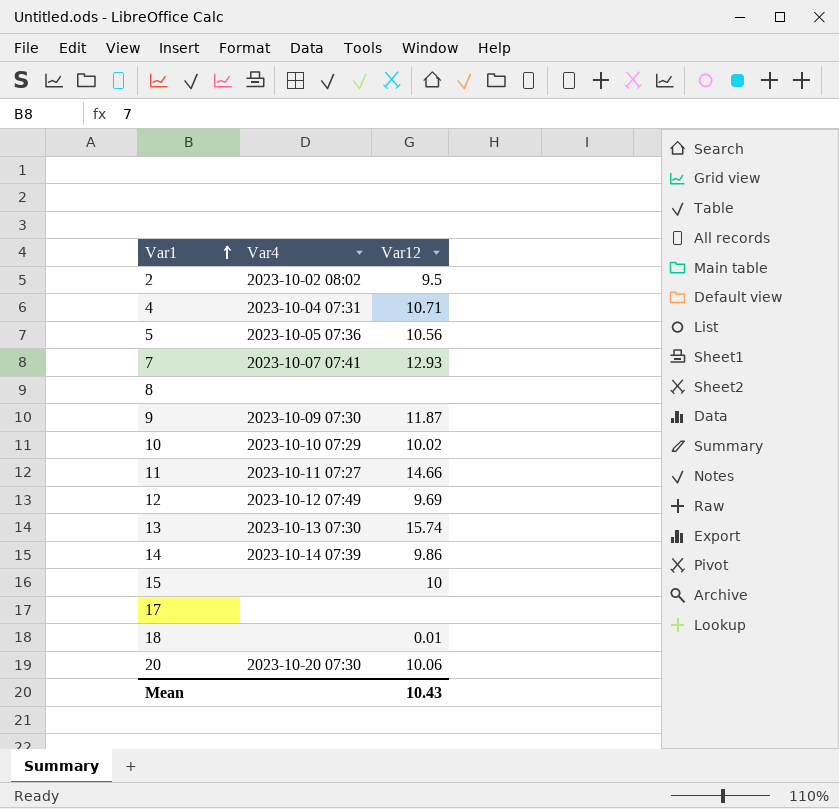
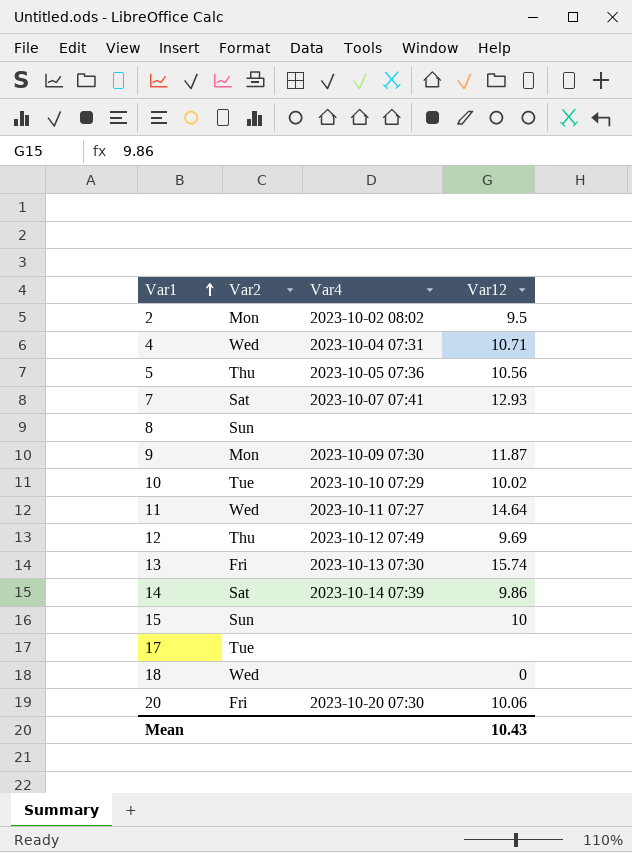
column Var2 | position: none -> 2
11 | Var12: 14.66 -> 14.64
18 | Var12: 0.01 -> 0

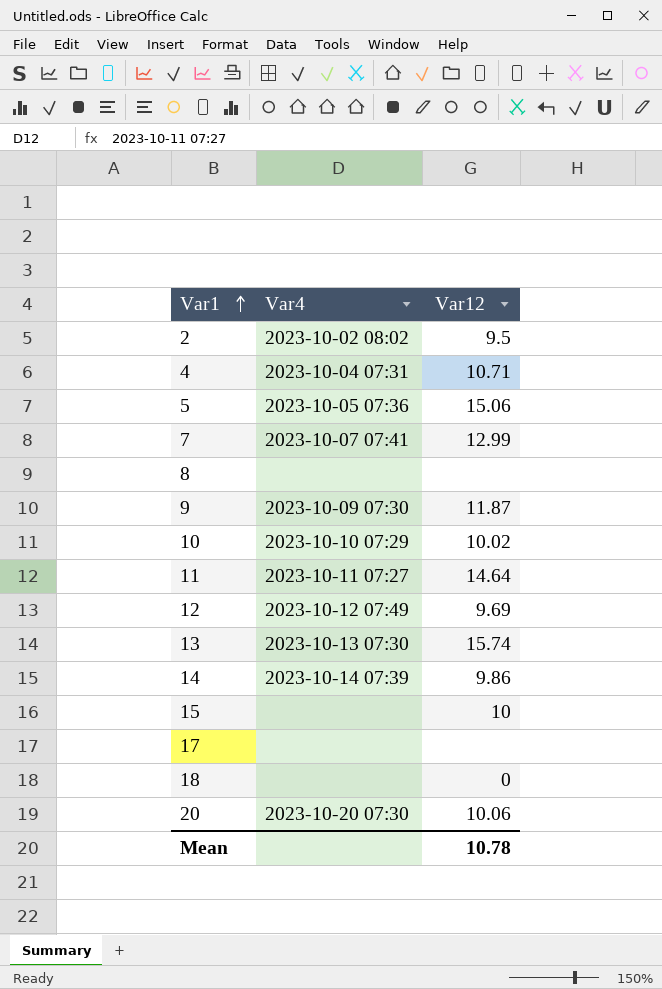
column Var2 | position: 2 -> none
5 | Var12: 10.56 -> 15.06
7 | Var12: 12.93 -> 12.99
Mean | Var12: 10.43 -> 10.78

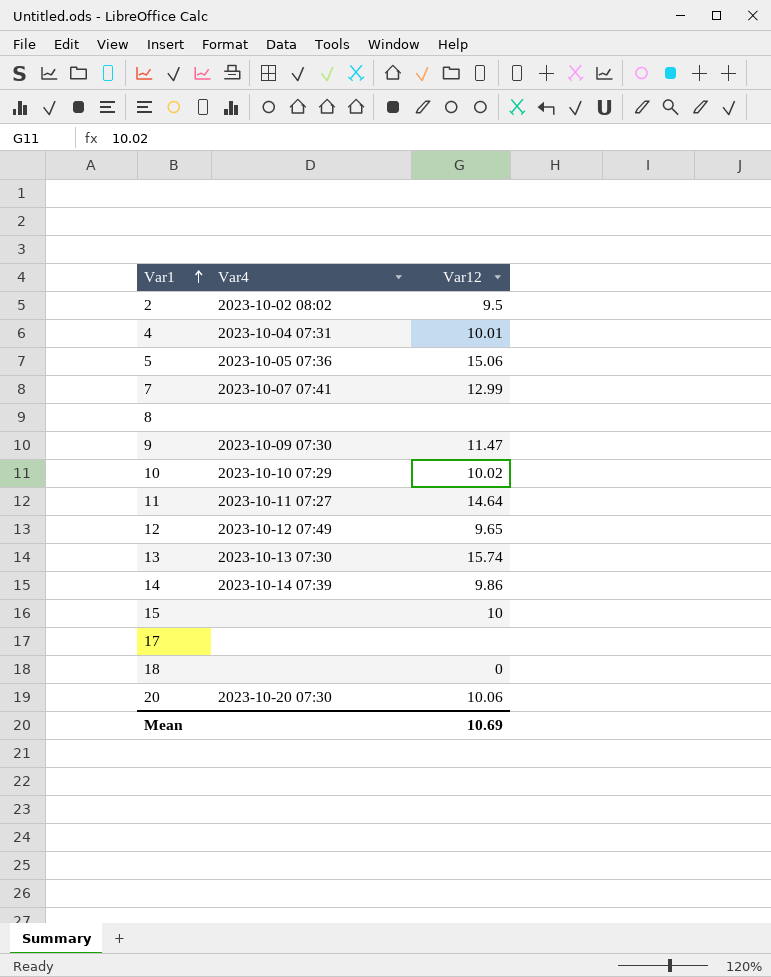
4 | Var12: 10.71 -> 10.01
9 | Var12: 11.87 -> 11.47
12 | Var12: 9.69 -> 9.65
Mean | Var12: 10.78 -> 10.69

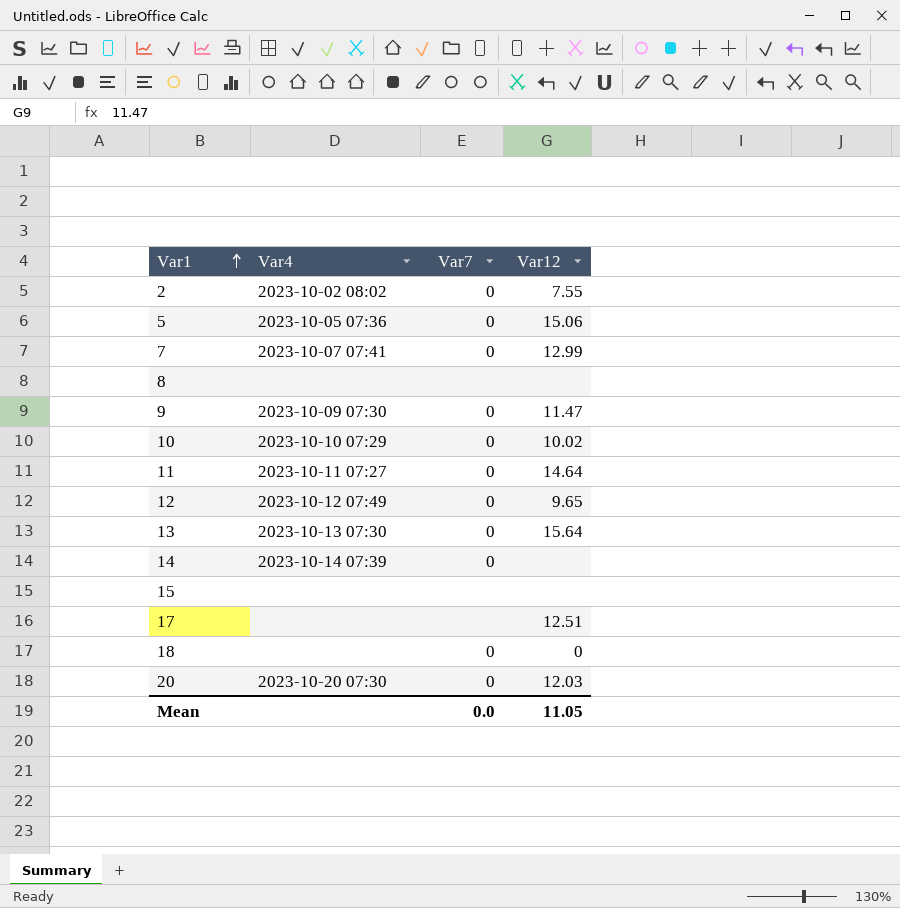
column Var7 | position: none -> 3
row 4: 2023-10-04 07:31 | 10.01 -> none
2 | Var12: 9.5 -> 7.55
13 | Var12: 15.74 -> 15.64
14 | Var12: 9.86 -> none
15 | Var12: 10 -> none
17 | Var12: none -> 12.51
20 | Var12: 10.06 -> 12.03
Mean | Var12: 10.69 -> 11.05

